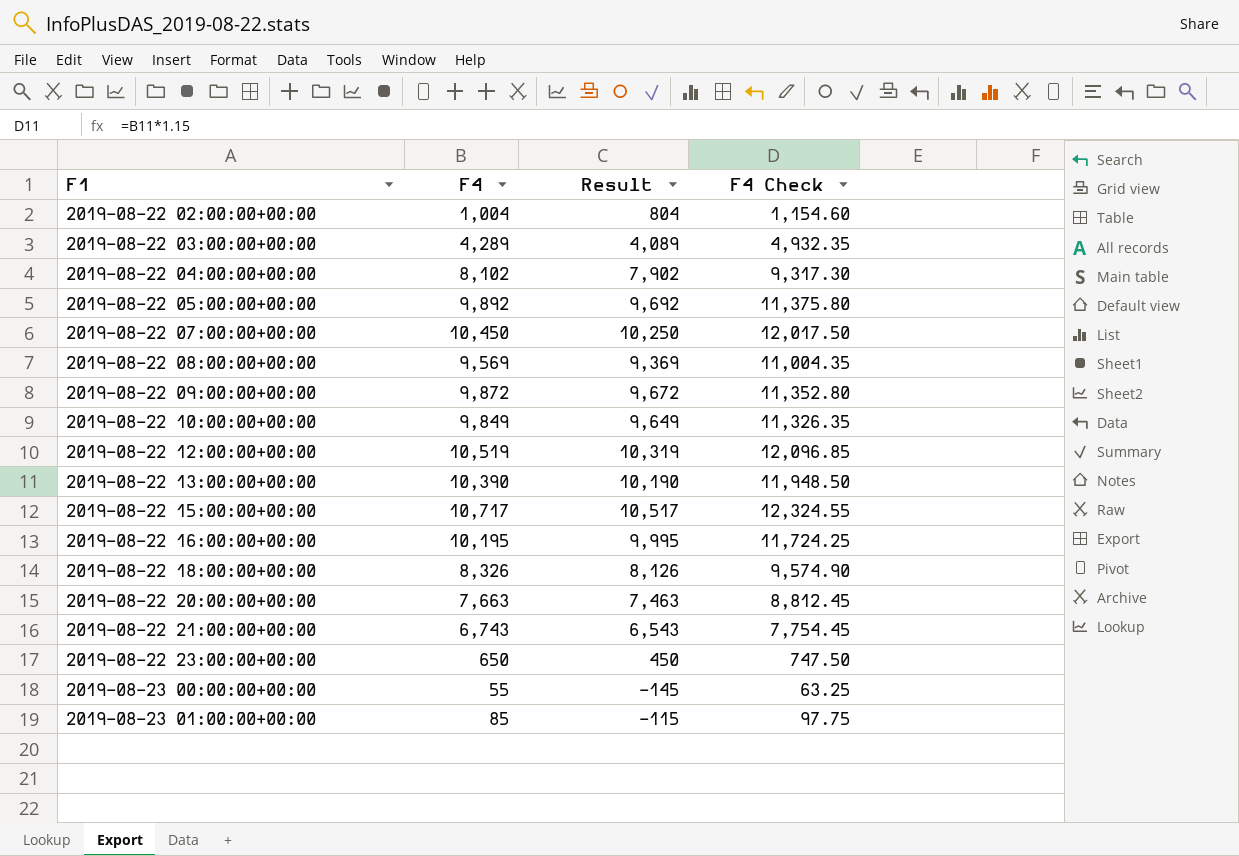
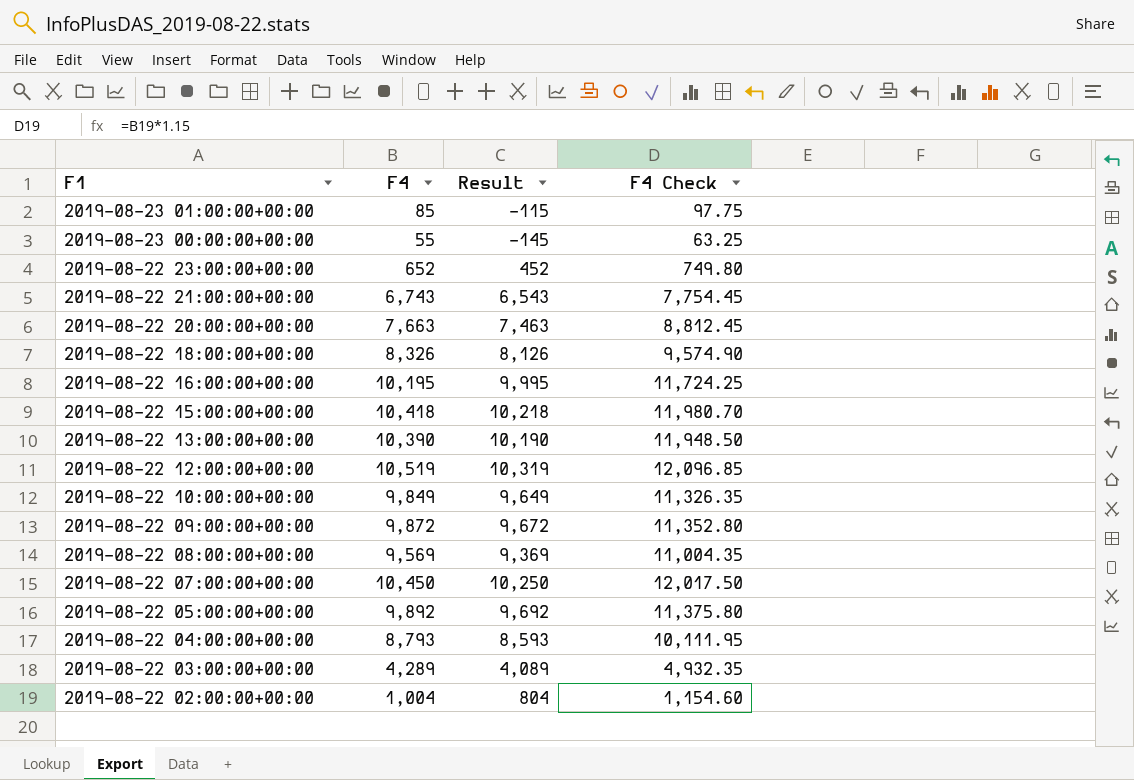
row order: F1 ascending -> F1 descending
2019-08-22 23:00:00+00:00 | F4: 650 -> 652
2019-08-22 23:00:00+00:00 | Result: 450 -> 452
2019-08-22 23:00:00+00:00 | F4 Check: 747.50 -> 749.80
2019-08-22 15:00:00+00:00 | F4: 10,717 -> 10,418
2019-08-22 15:00:00+00:00 | Result: 10,517 -> 10,218
2019-08-22 15:00:00+00:00 | F4 Check: 12,324.55 -> 11,980.70
2019-08-22 04:00:00+00:00 | F4: 8,102 -> 8,793
2019-08-22 04:00:00+00:00 | Result: 7,902 -> 8,593
2019-08-22 04:00:00+00:00 | F4 Check: 9,317.30 -> 10,111.95

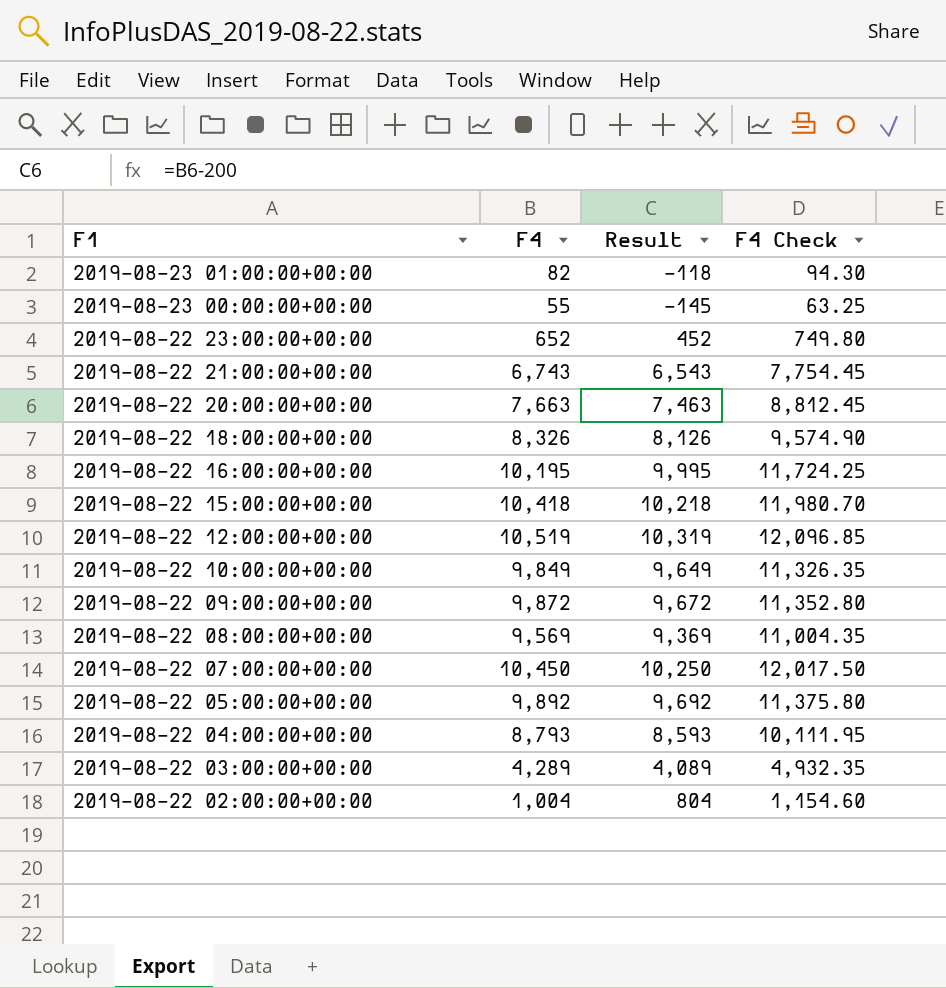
row 2019-08-22 13:00:00+00:00: 10,390 | 10,190 | 11,948.50 -> none
2019-08-23 01:00:00+00:00 | F4: 85 -> 82
2019-08-23 01:00:00+00:00 | Result: -115 -> -118
2019-08-23 01:00:00+00:00 | F4 Check: 97.75 -> 94.30

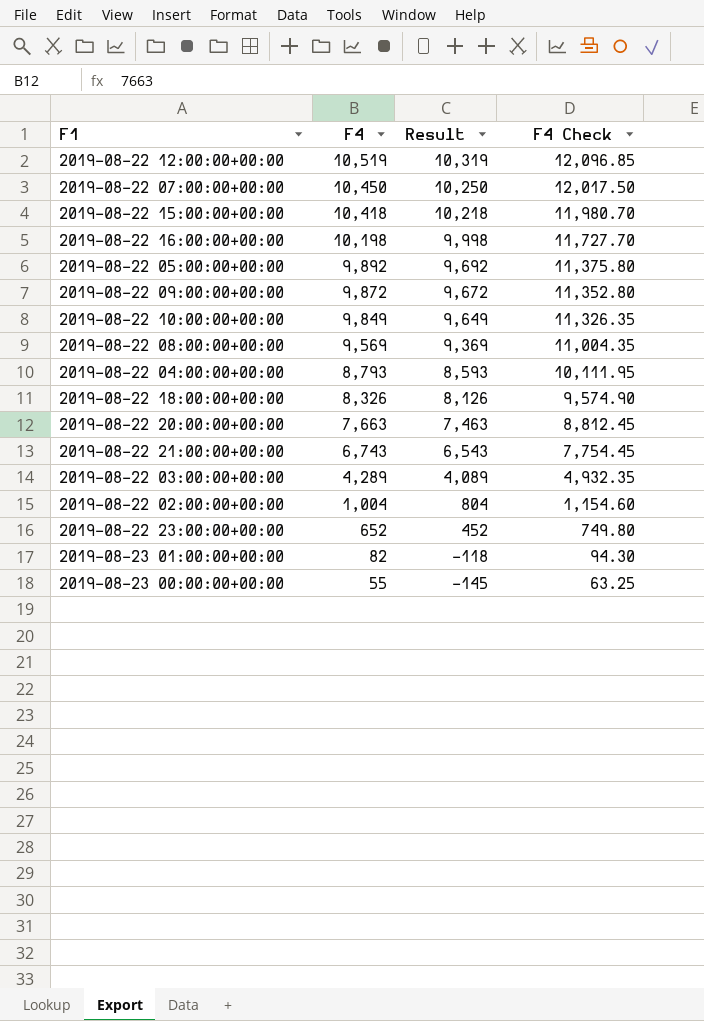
row order: F1 descending -> F4 descending
2019-08-22 16:00:00+00:00 | F4: 10,195 -> 10,198
2019-08-22 16:00:00+00:00 | Result: 9,995 -> 9,998
2019-08-22 16:00:00+00:00 | F4 Check: 11,724.25 -> 11,727.70

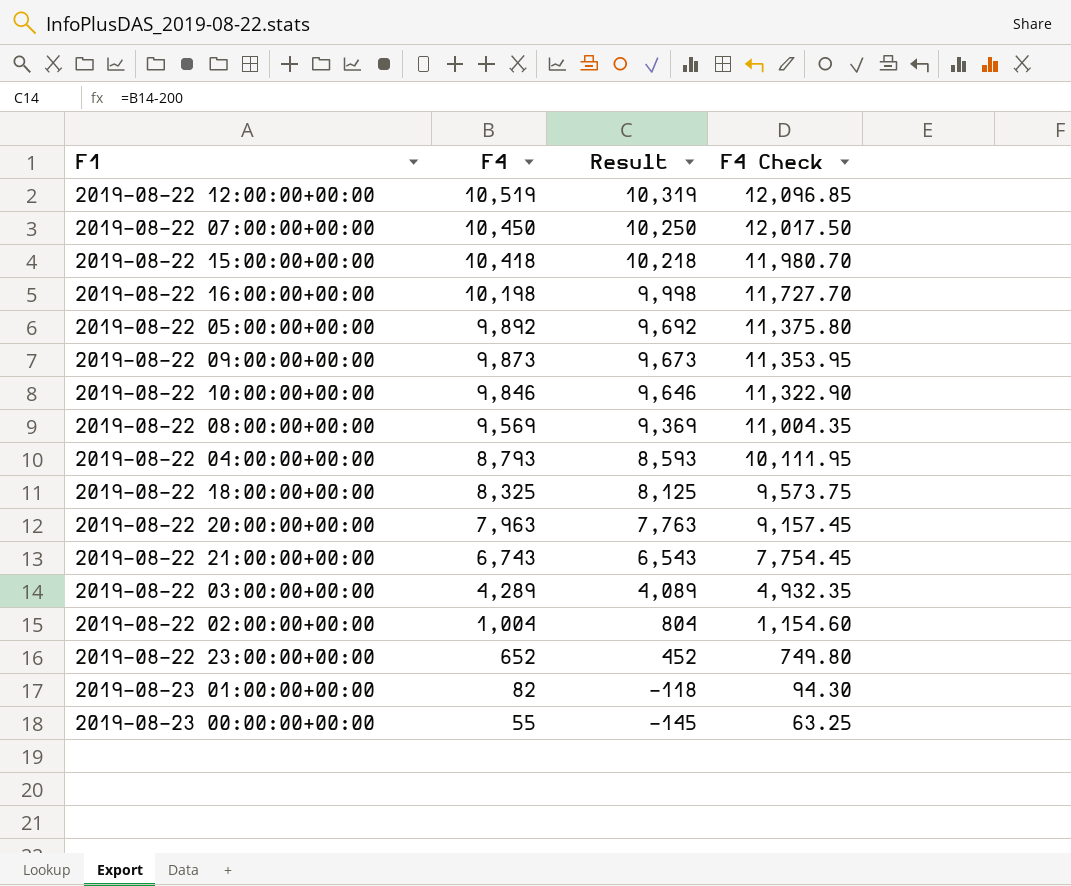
2019-08-22 09:00:00+00:00 | F4: 9,872 -> 9,873
2019-08-22 09:00:00+00:00 | Result: 9,672 -> 9,673
2019-08-22 09:00:00+00:00 | F4 Check: 11,352.80 -> 11,353.95
2019-08-22 10:00:00+00:00 | F4: 9,849 -> 9,846
2019-08-22 10:00:00+00:00 | Result: 9,649 -> 9,646
2019-08-22 10:00:00+00:00 | F4 Check: 11,326.35 -> 11,322.90
2019-08-22 18:00:00+00:00 | F4: 8,326 -> 8,325
2019-08-22 18:00:00+00:00 | Result: 8,126 -> 8,125
2019-08-22 18:00:00+00:00 | F4 Check: 9,574.90 -> 9,573.75
2019-08-22 20:00:00+00:00 | F4: 7,663 -> 7,963
2019-08-22 20:00:00+00:00 | Result: 7,463 -> 7,763
2019-08-22 20:00:00+00:00 | F4 Check: 8,812.45 -> 9,157.45

